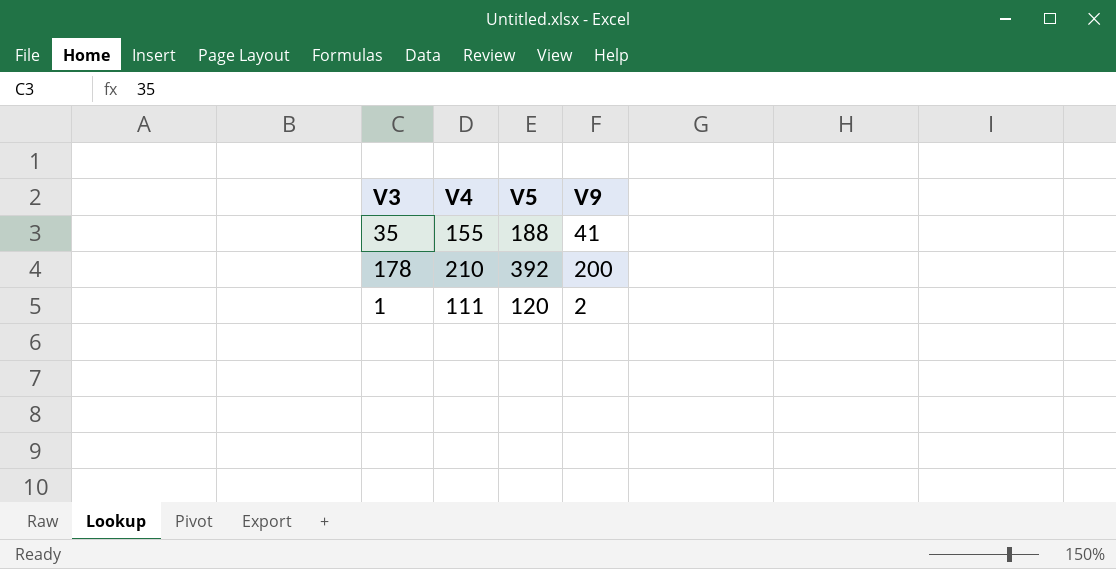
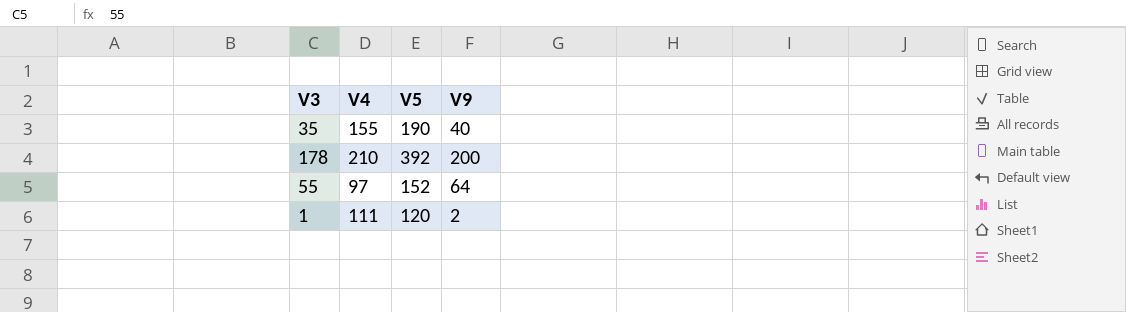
35 | V5: 188 -> 190
35 | V9: 41 -> 40
row 55: none -> 97 | 152 | 64

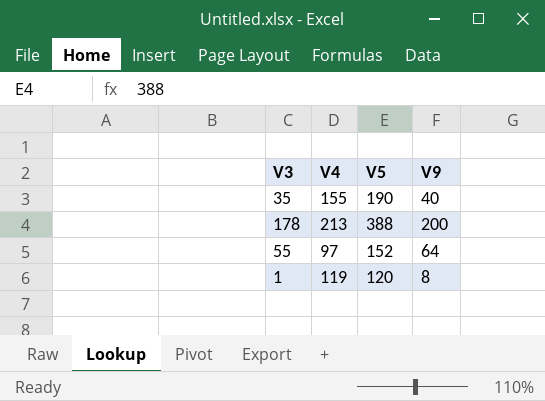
178 | V4: 210 -> 213
178 | V5: 392 -> 388
1 | V4: 111 -> 119
1 | V9: 2 -> 8

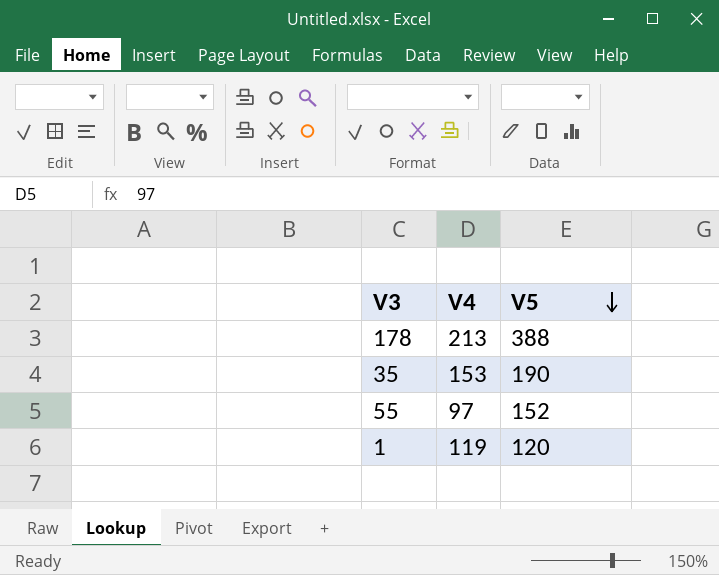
row order: none -> V5 descending
column V9 | position: 4 -> none
35 | V4: 155 -> 153

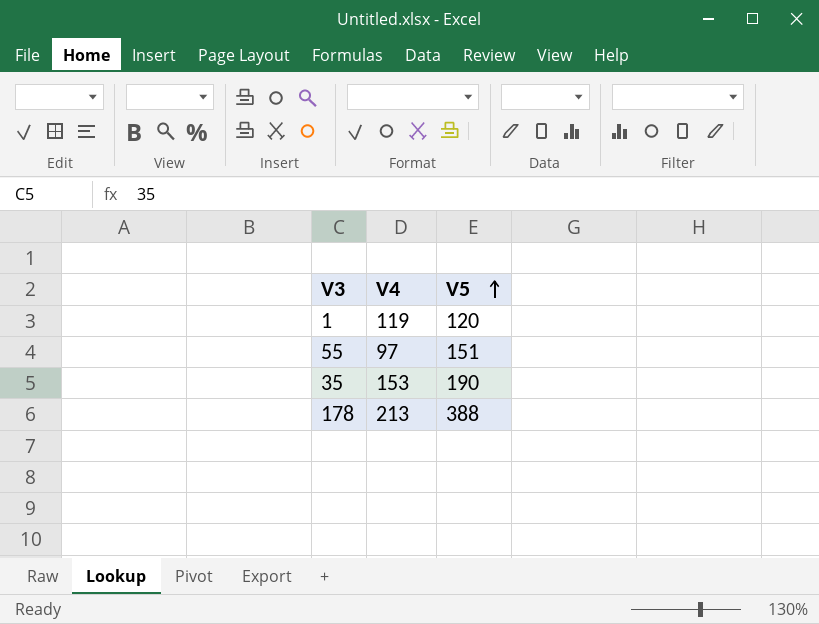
row order: V5 descending -> V5 ascending
55 | V5: 152 -> 151

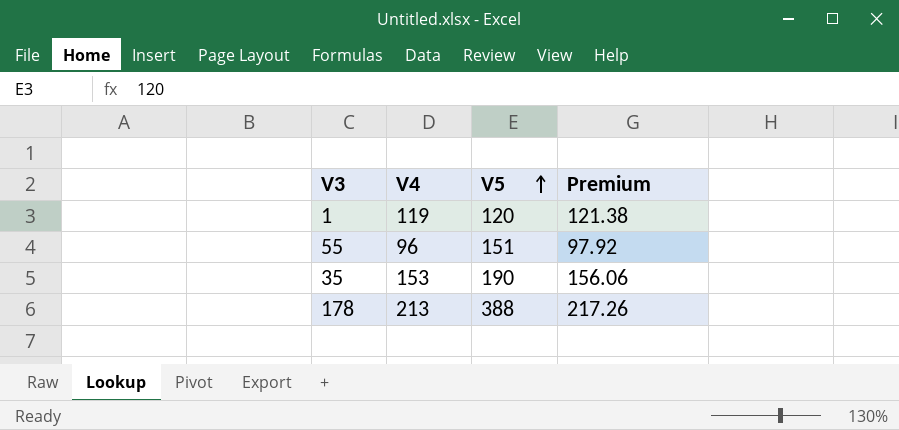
column Premium | formula: none -> [V4] * 1.02
55 | V4: 97 -> 96

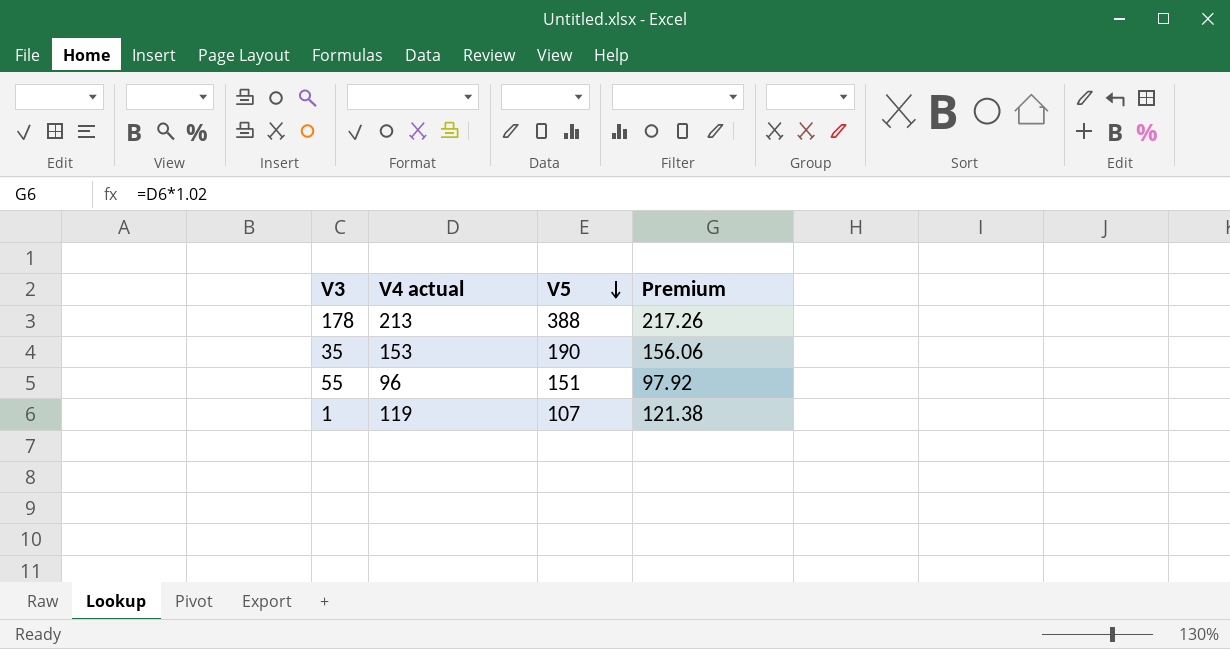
row order: V5 ascending -> V5 descending
column name: V4 -> V4 actual
1 | V5: 120 -> 107

